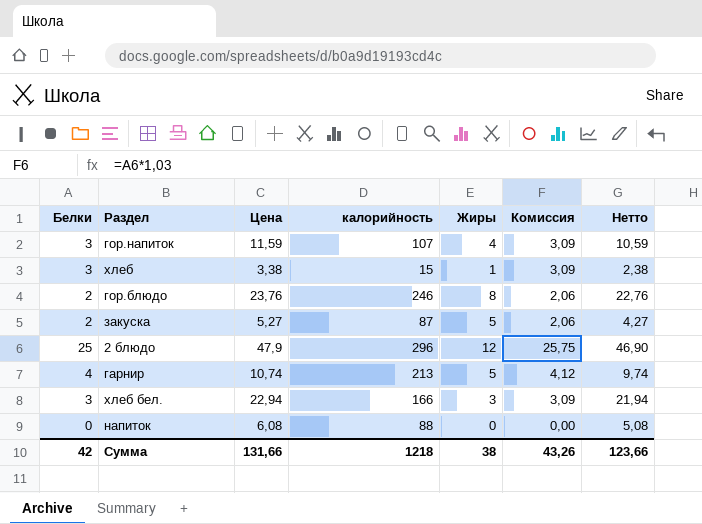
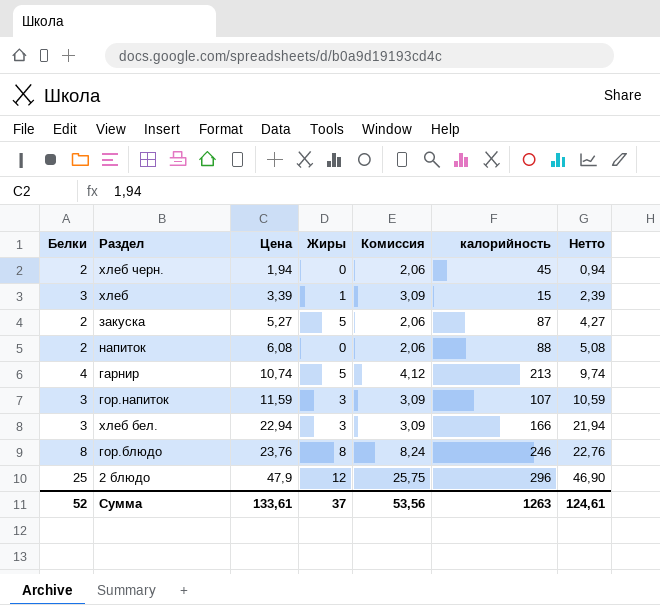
row order: none -> Цена ascending
column калорийность | position: 4 -> 6
row хлеб черн.: none -> 2 | 1,94 | 0 | 2,06 | 45 | 0,94
хлеб | Цена: 3,38 -> 3,39
хлеб | Нетто: 2,38 -> 2,39
напиток | Белки: 0 -> 2
напиток | Комиссия: 0,00 -> 2,06
гор.напиток | Жиры: 4 -> 3
гор.блюдо | Белки: 2 -> 8
гор.блюдо | Комиссия: 2,06 -> 8,24
Сумма | Белки: 42 -> 52
Сумма | Цена: 131,66 -> 133,61
Сумма | Жиры: 38 -> 37
Сумма | Комиссия: 43,26 -> 53,56
Сумма | калорийность: 1218 -> 1263
Сумма | Нетто: 123,66 -> 124,61

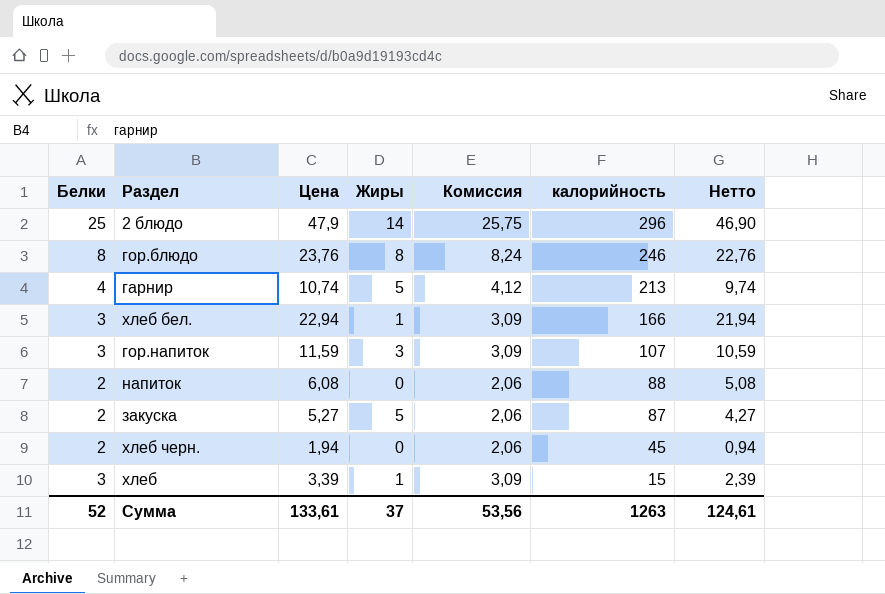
row order: Цена ascending -> калорийность descending
2 блюдо | Жиры: 12 -> 14
хлеб бел. | Жиры: 3 -> 1

